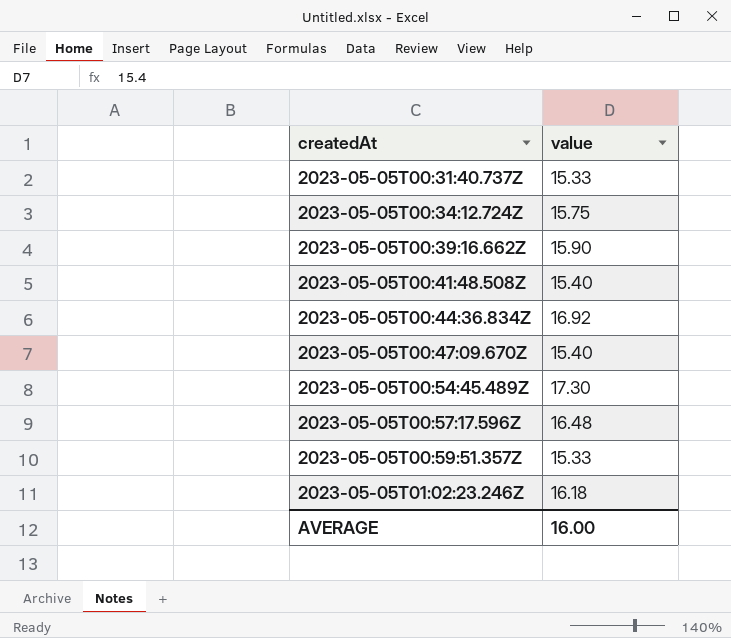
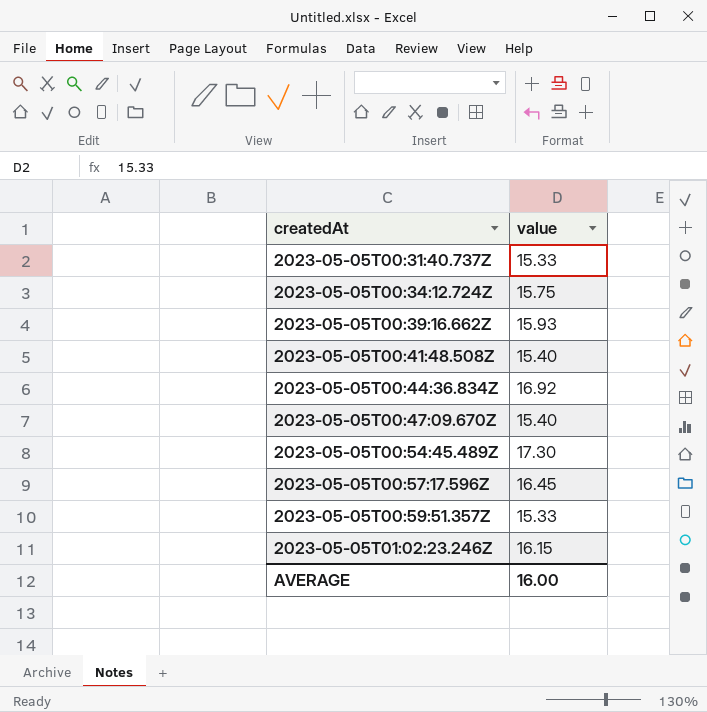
2023-05-05T00:39:16.662Z | value: 15.90 -> 15.93
2023-05-05T00:57:17.596Z | value: 16.48 -> 16.45
2023-05-05T01:02:23.246Z | value: 16.18 -> 16.15

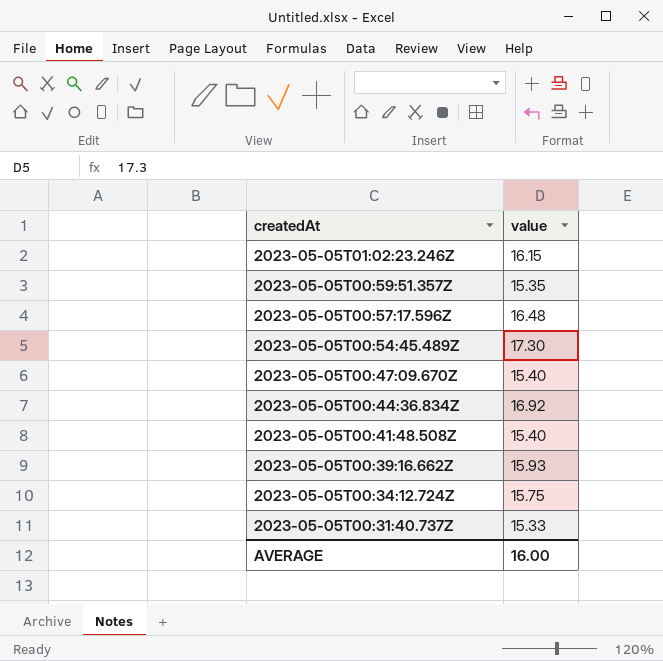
row order: createdAt ascending -> createdAt descending
2023-05-05T00:59:51.357Z | value: 15.33 -> 15.35
2023-05-05T00:57:17.596Z | value: 16.45 -> 16.48

